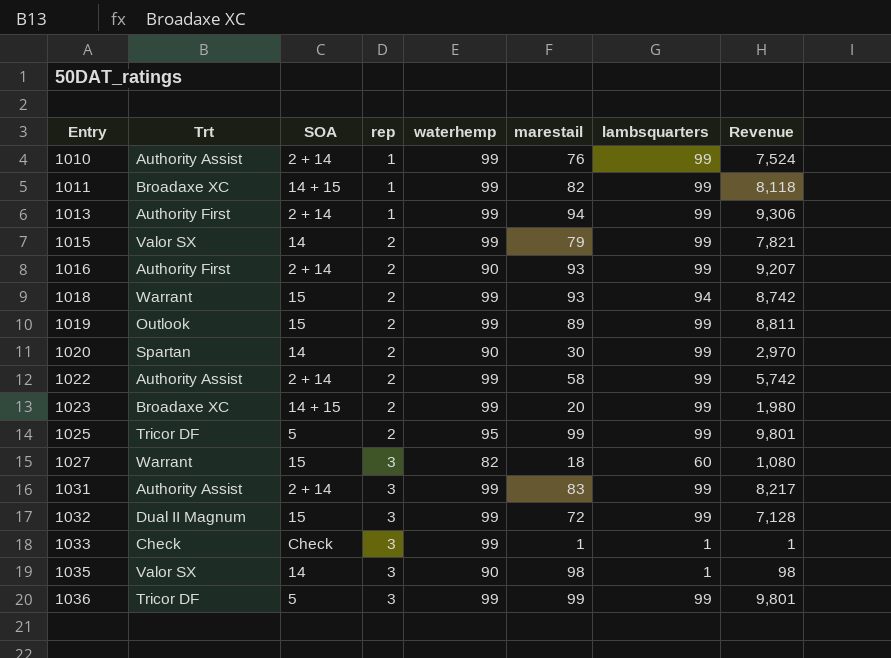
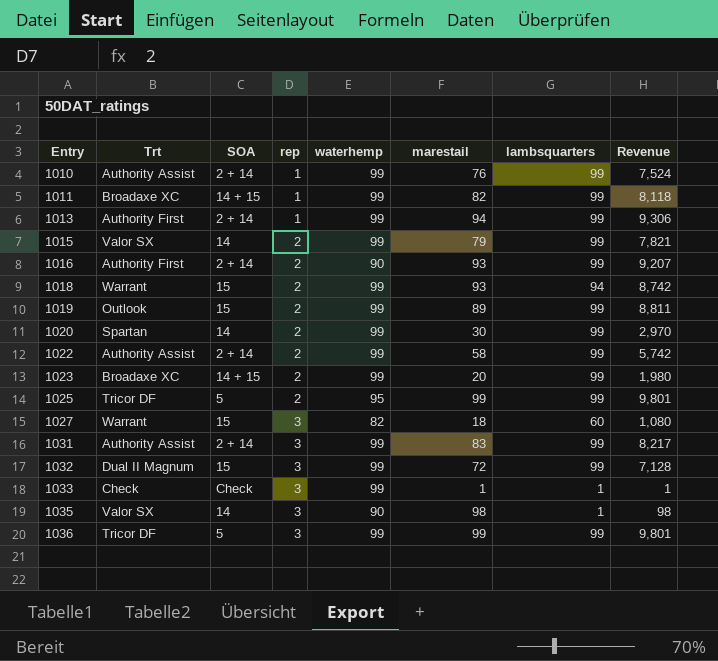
1020 | waterhemp: 90 -> 99

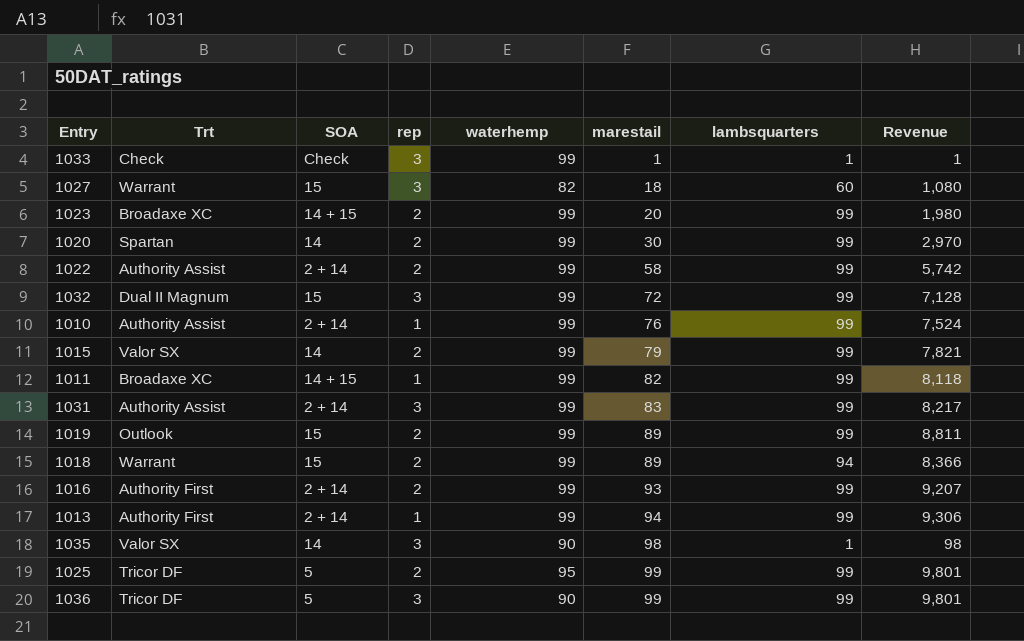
row order: Entry ascending -> marestail ascending
1018 | marestail: 93 -> 89
1018 | Revenue: 8,742 -> 8,366
1016 | waterhemp: 90 -> 99
1036 | waterhemp: 99 -> 90

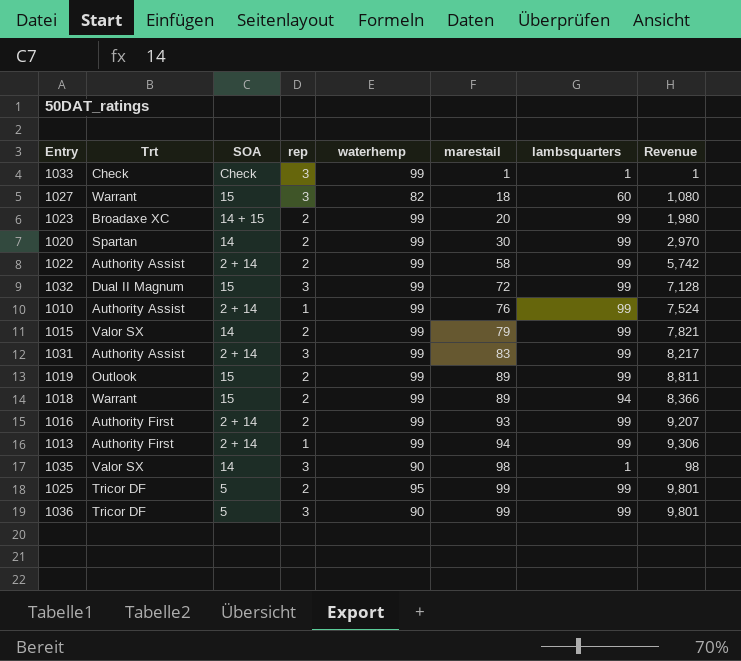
row 1011: Broadaxe XC | 14 + 15 | 1 | 99 | 82 | 99 | 8,118 -> none

